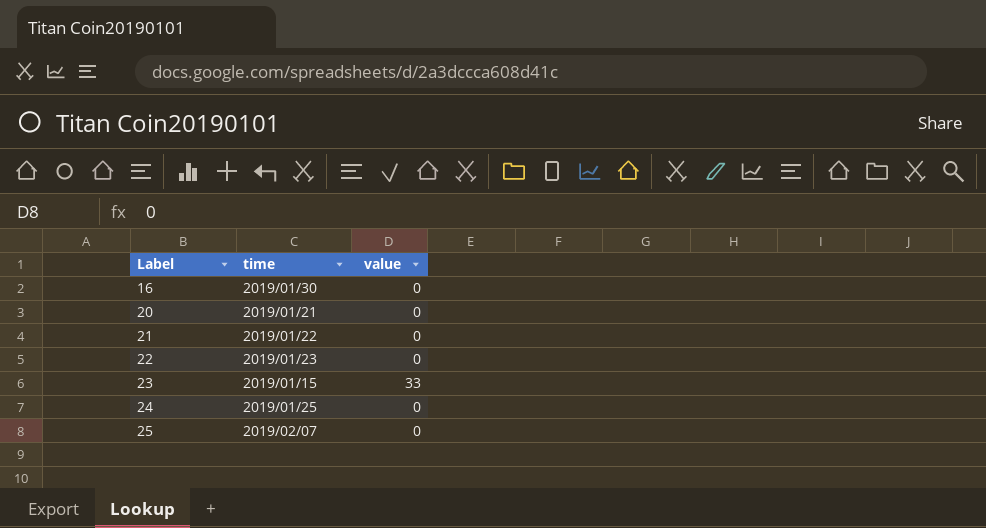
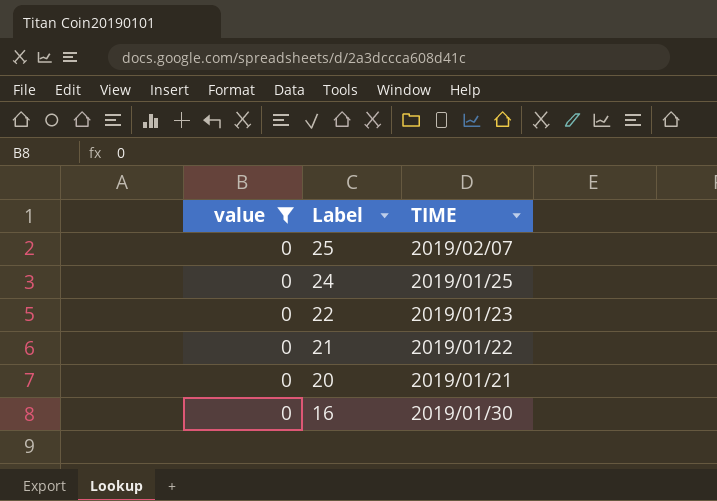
filter: none -> value = 0
row order: Label ascending -> Label descending
column value | position: 3 -> 1
column name: time -> TIME

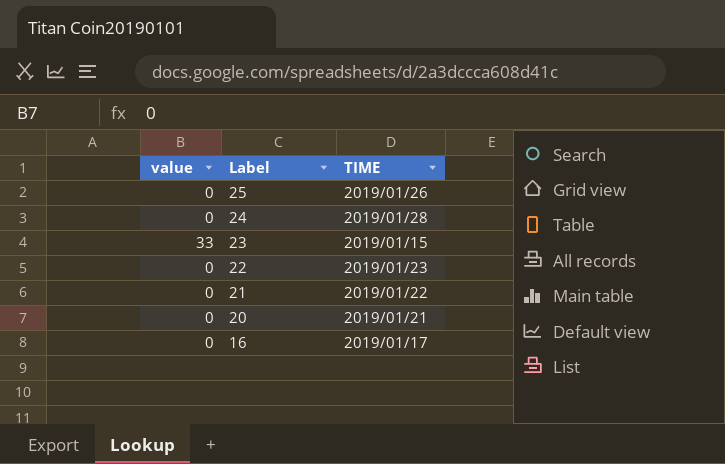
filter: value = 0 -> none
25 | TIME: 2019/02/07 -> 2019/01/26
24 | TIME: 2019/01/25 -> 2019/01/28
16 | TIME: 2019/01/30 -> 2019/01/17

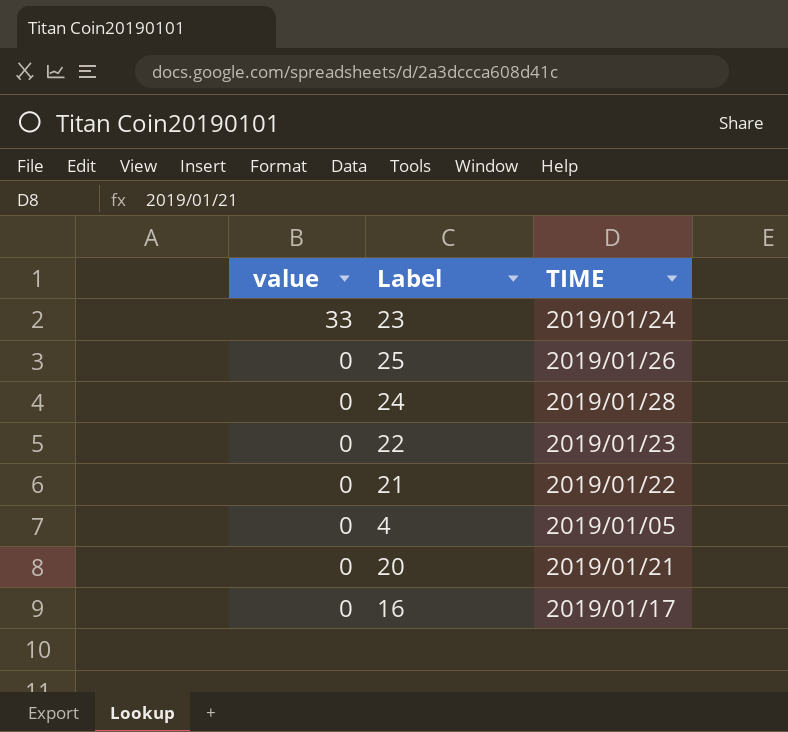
row order: Label descending -> value descending
23 | TIME: 2019/01/15 -> 2019/01/24
row 4: none -> 0 | 2019/01/05

